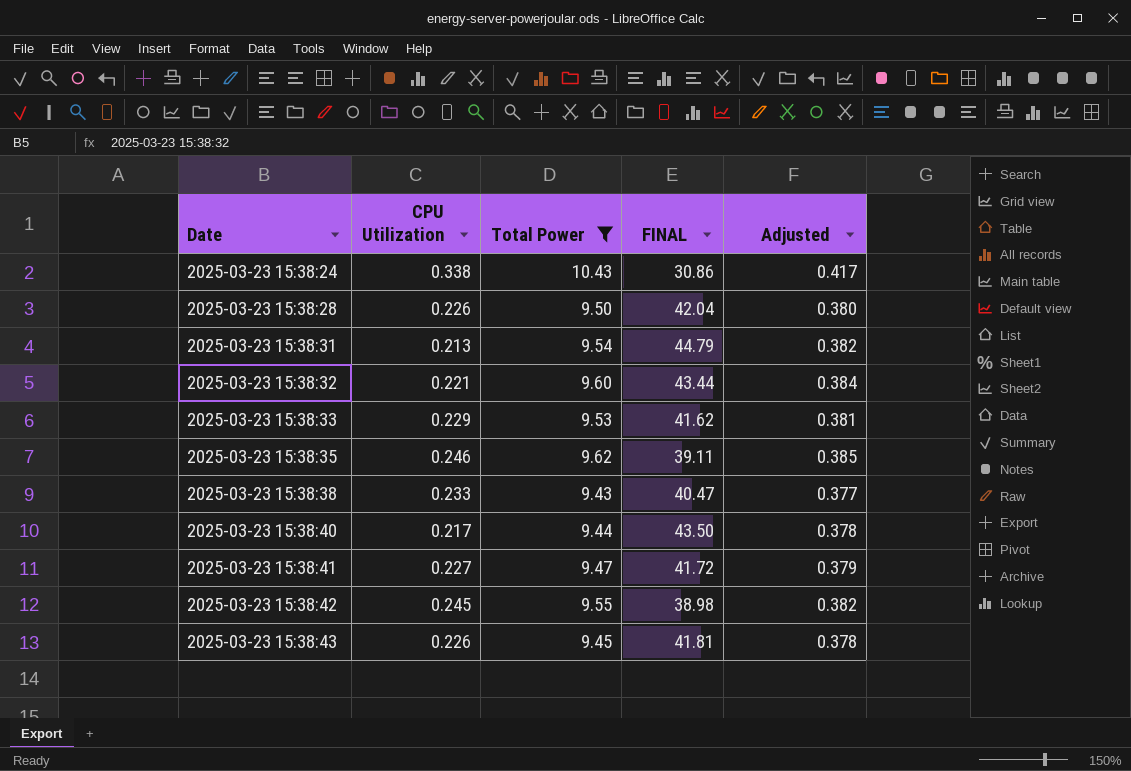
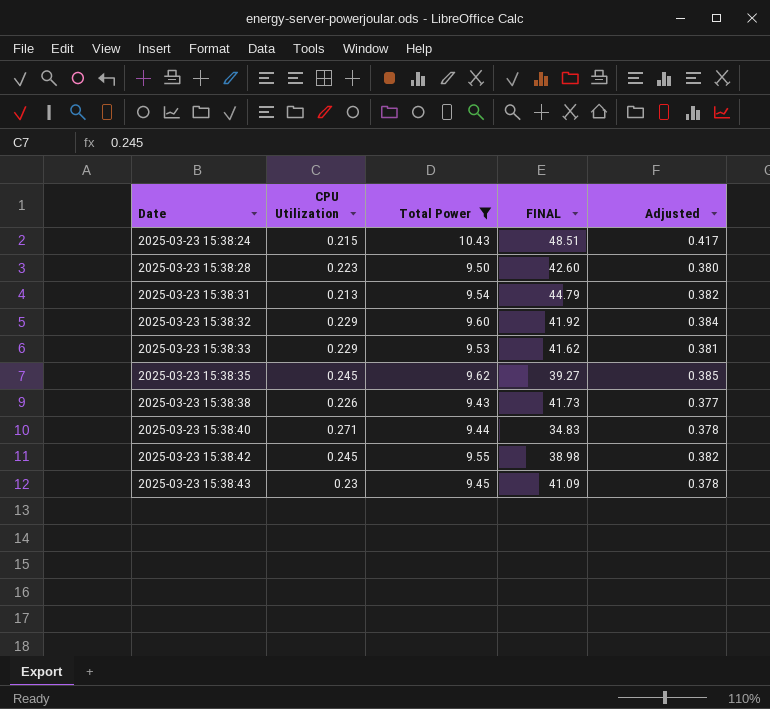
row 2025-03-23 15:38:41: 0.227 | 9.47 | 41.72 | 0.379 -> none
2025-03-23 15:38:24 | CPU Utilization: 0.338 -> 0.215
2025-03-23 15:38:24 | FINAL: 30.86 -> 48.51
2025-03-23 15:38:28 | CPU Utilization: 0.226 -> 0.223
2025-03-23 15:38:28 | FINAL: 42.04 -> 42.60
2025-03-23 15:38:32 | CPU Utilization: 0.221 -> 0.229
2025-03-23 15:38:32 | FINAL: 43.44 -> 41.92
2025-03-23 15:38:35 | CPU Utilization: 0.246 -> 0.245
2025-03-23 15:38:35 | FINAL: 39.11 -> 39.27
2025-03-23 15:38:38 | CPU Utilization: 0.233 -> 0.226
2025-03-23 15:38:38 | FINAL: 40.47 -> 41.73
2025-03-23 15:38:40 | CPU Utilization: 0.217 -> 0.271
2025-03-23 15:38:40 | FINAL: 43.50 -> 34.83
2025-03-23 15:38:43 | CPU Utilization: 0.226 -> 0.23
2025-03-23 15:38:43 | FINAL: 41.81 -> 41.09

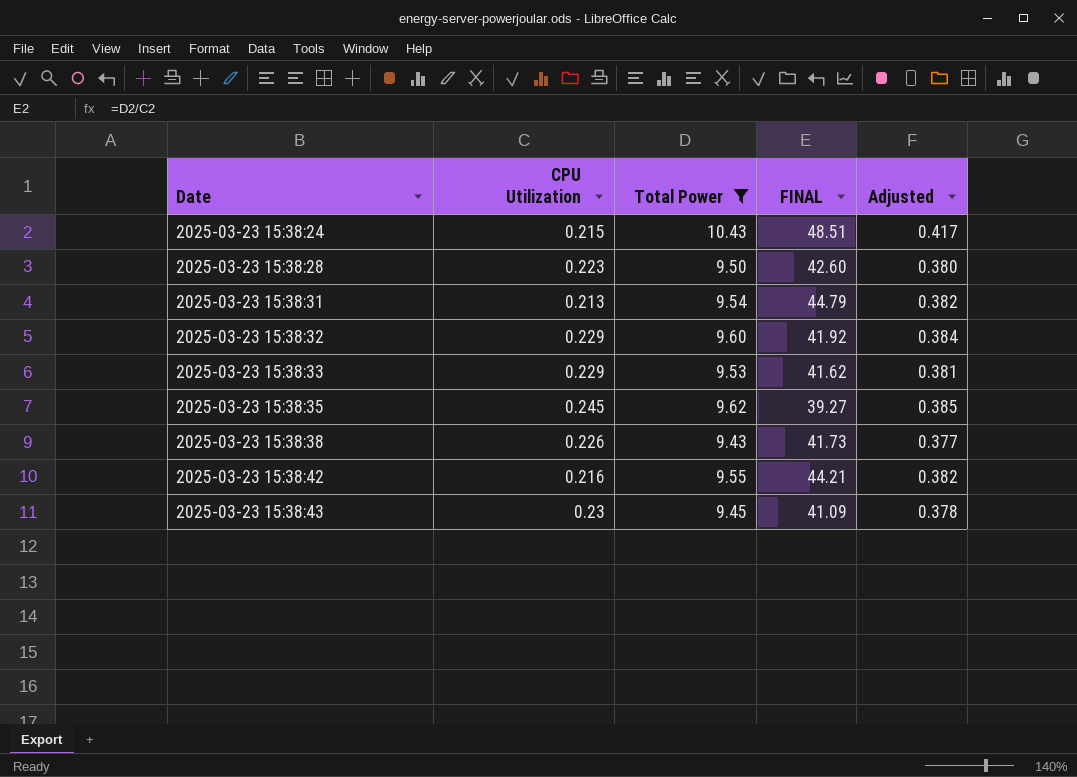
row 2025-03-23 15:38:40: 0.271 | 9.44 | 34.83 | 0.378 -> none
2025-03-23 15:38:42 | CPU Utilization: 0.245 -> 0.216
2025-03-23 15:38:42 | FINAL: 38.98 -> 44.21

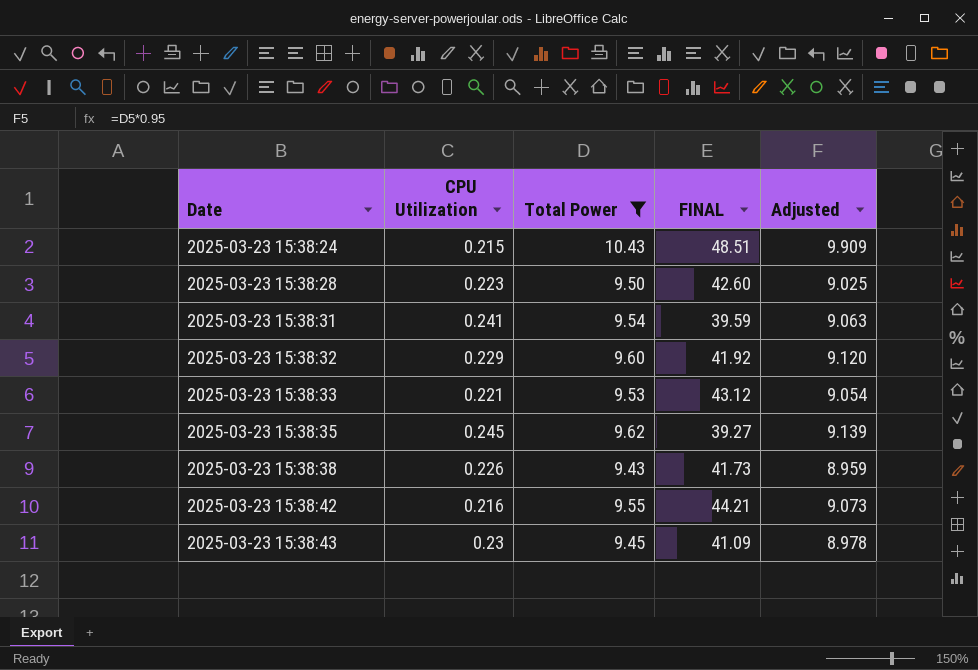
column Adjusted | formula: [Total Power] * 0.04 -> [Total Power] * 0.95
2025-03-23 15:38:31 | CPU Utilization: 0.213 -> 0.241
2025-03-23 15:38:31 | FINAL: 44.79 -> 39.59
2025-03-23 15:38:33 | CPU Utilization: 0.229 -> 0.221
2025-03-23 15:38:33 | FINAL: 41.62 -> 43.12

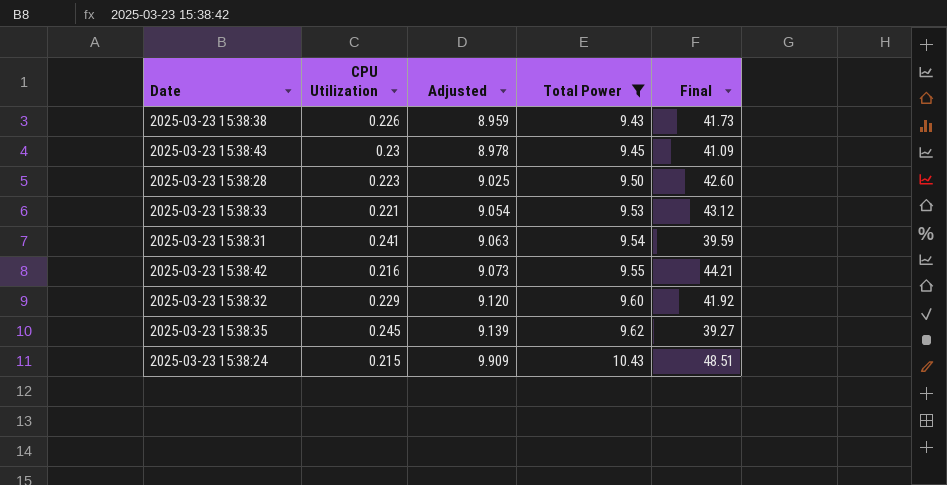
row order: Date ascending -> Adjusted ascending
column Adjusted | position: 5 -> 3
column name: FINAL -> Final

